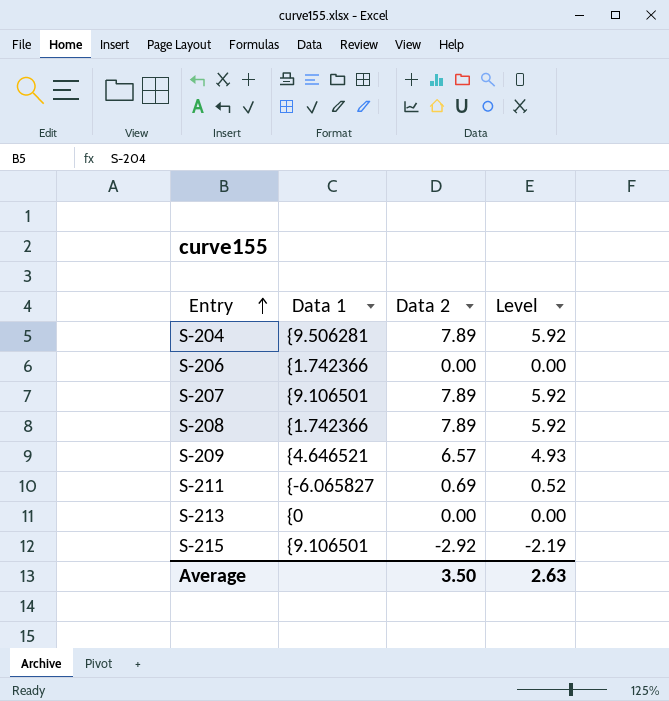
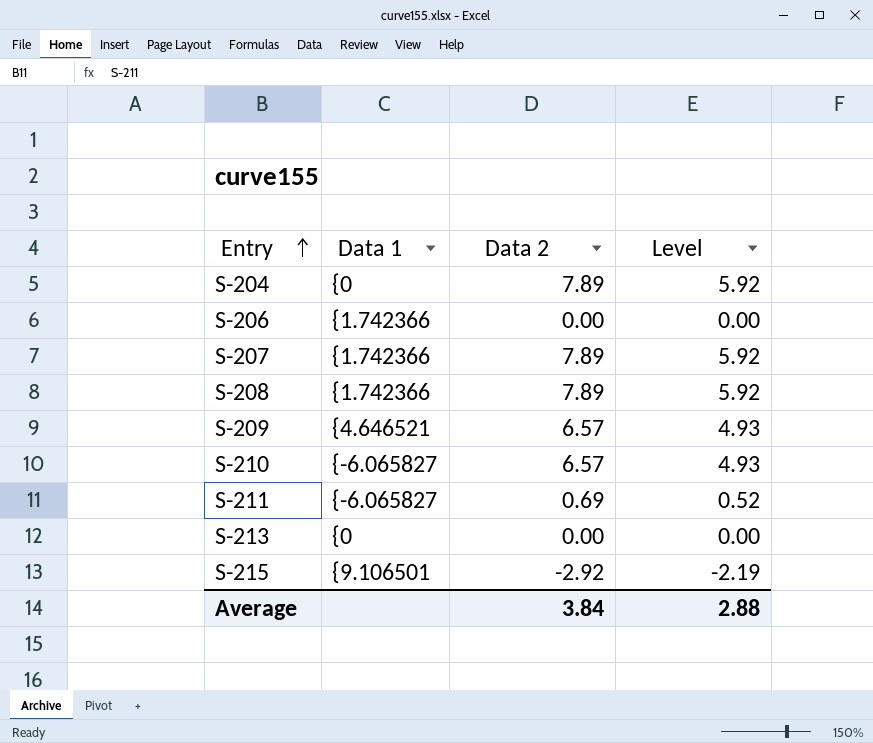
S-204 | Data 1: {9.506281 -> {0
S-207 | Data 1: {9.106501 -> {1.742366
row S-210: none -> {-6.065827 | 6.57 | 4.93
Average | Data 2: 3.50 -> 3.84
Average | Level: 2.63 -> 2.88

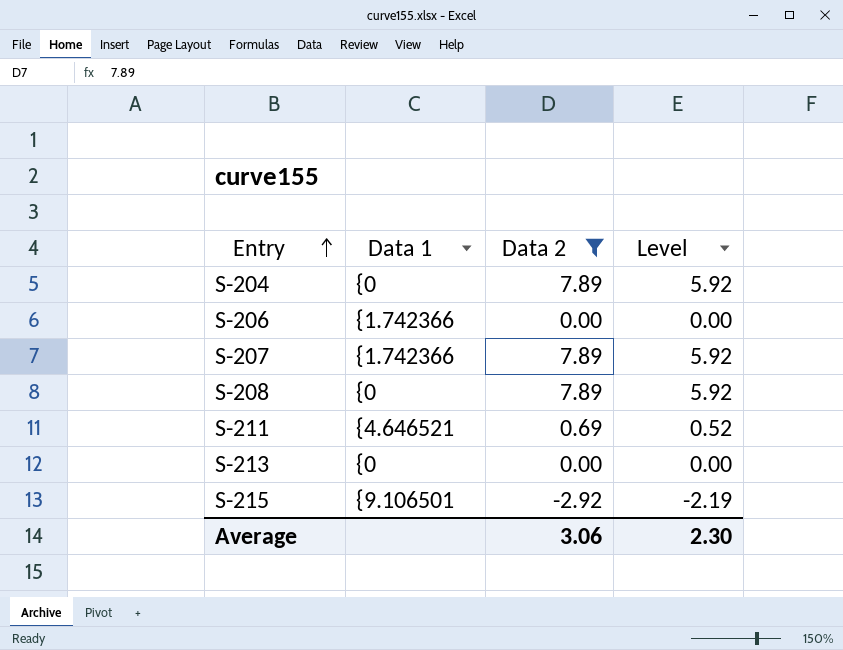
filter: none -> Data 2 != 6.57
S-208 | Data 1: {1.742366 -> {0
S-211 | Data 1: {-6.065827 -> {4.646521
Average | Data 2: 3.84 -> 3.06
Average | Level: 2.88 -> 2.30

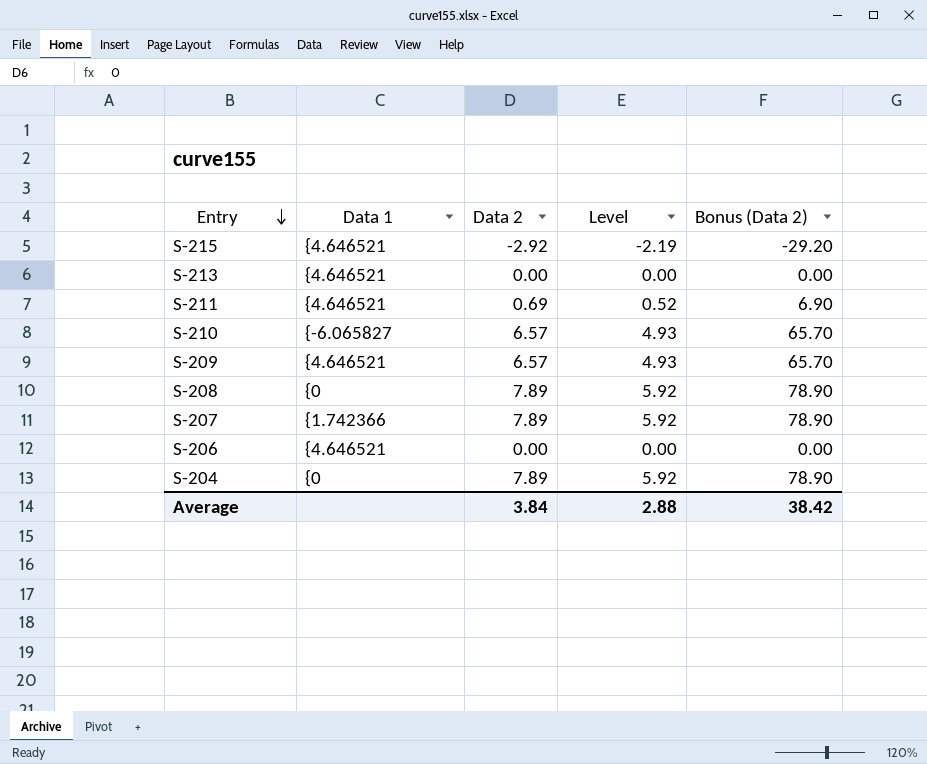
filter: Data 2 != 6.57 -> none
row order: Entry ascending -> Entry descending
column Bonus (Data 2) | formula: none -> [Data 2] * 10
S-215 | Data 1: {9.106501 -> {4.646521
S-213 | Data 1: {0 -> {4.646521
S-206 | Data 1: {1.742366 -> {4.646521
Average | Data 2: 3.06 -> 3.84
Average | Level: 2.30 -> 2.88

